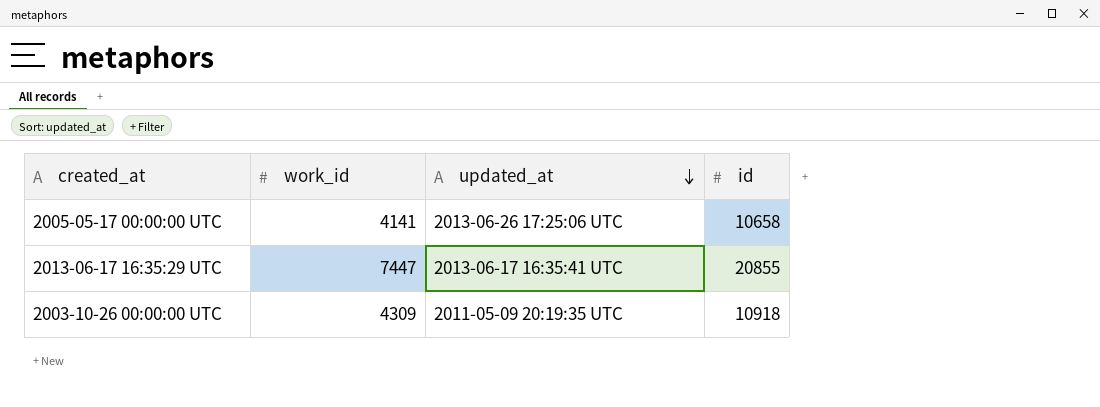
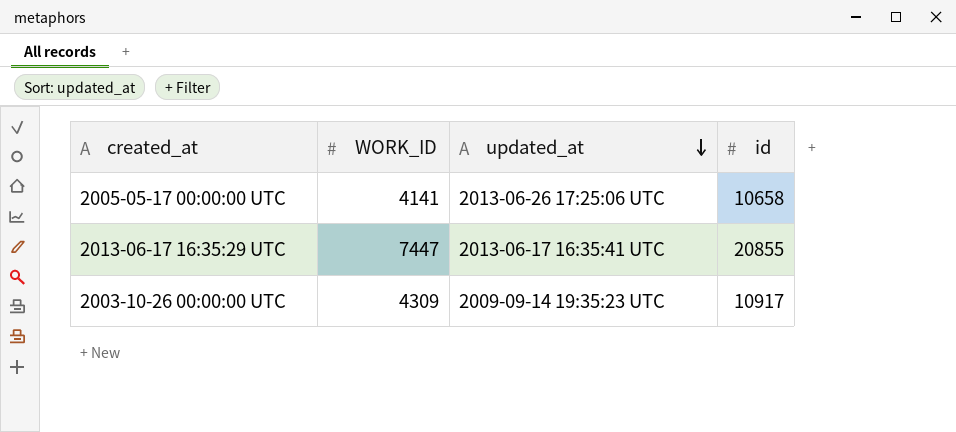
column name: work_id -> WORK_ID
2003-10-26 00:00:00 UTC | updated_at: 2011-05-09 20:19:35 UTC -> 2009-09-14 19:35:23 UTC
2003-10-26 00:00:00 UTC | id: 10918 -> 10917

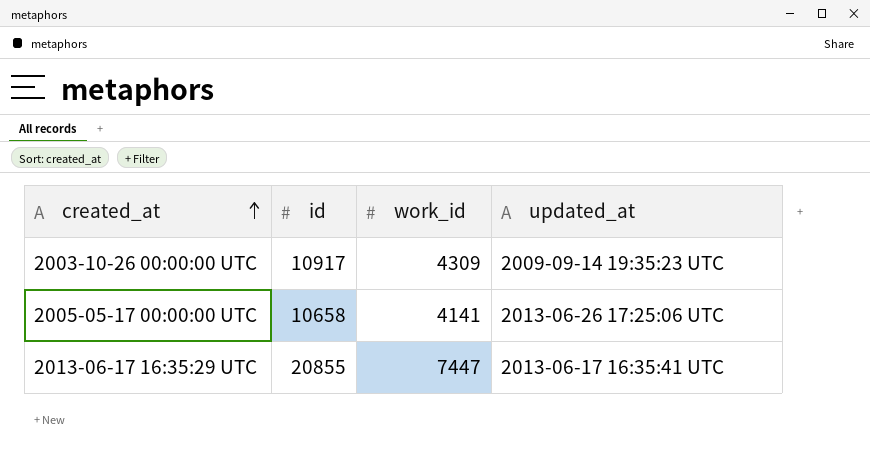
row order: updated_at descending -> created_at ascending
column id | position: 4 -> 2
column name: WORK_ID -> work_id

